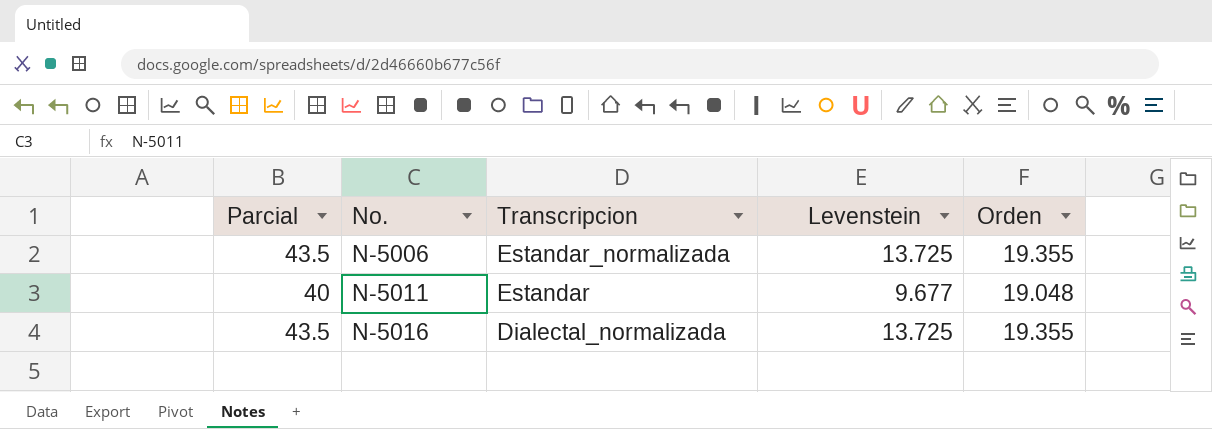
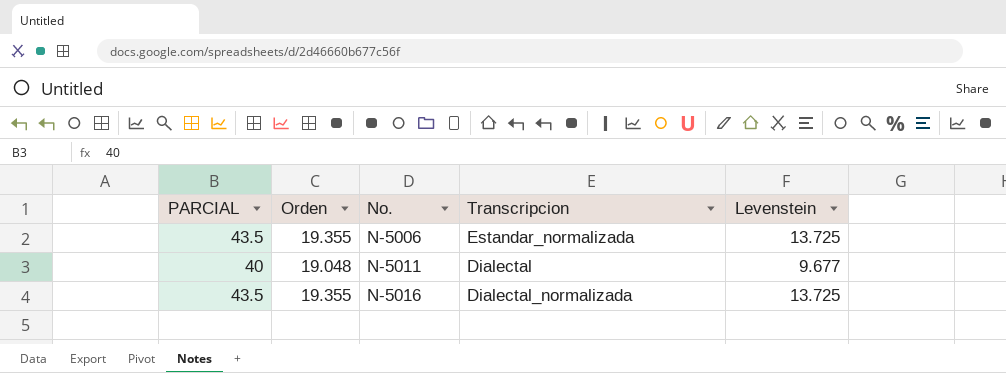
column name: Parcial -> PARCIAL
column Orden | position: 5 -> 2
N-5011 | Transcripcion: Estandar -> Dialectal

